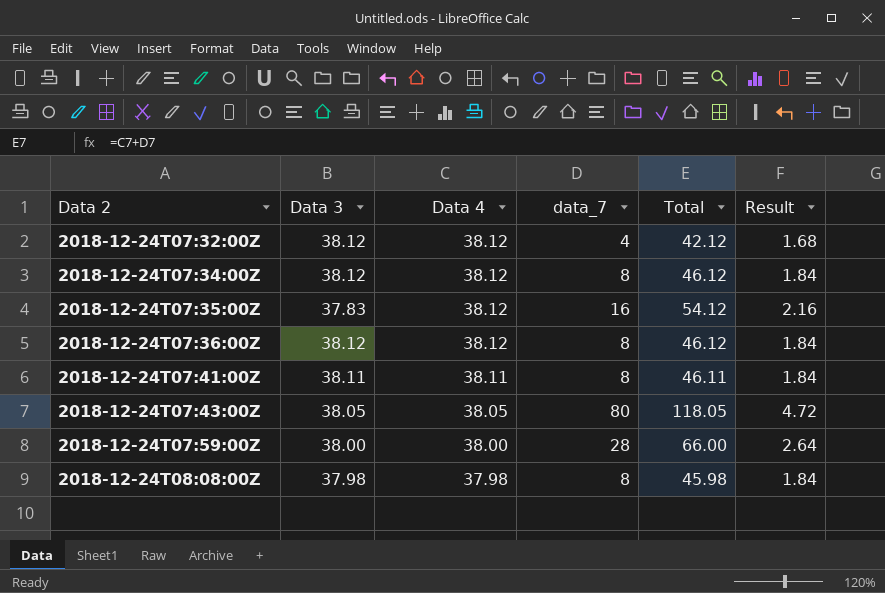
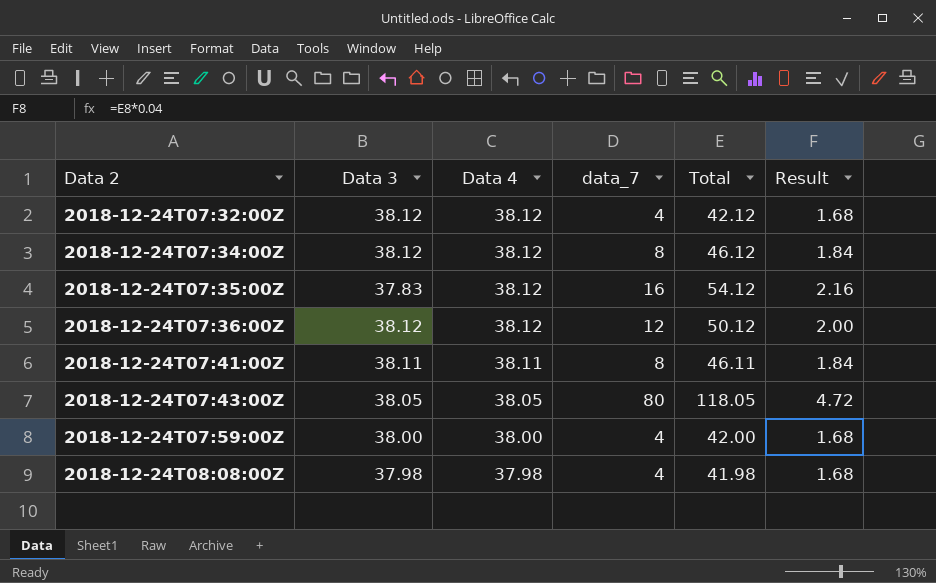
2018-12-24T07:36:00Z | data_7: 8 -> 12
2018-12-24T07:36:00Z | Total: 46.12 -> 50.12
2018-12-24T07:36:00Z | Result: 1.84 -> 2.00
2018-12-24T07:59:00Z | data_7: 28 -> 4
2018-12-24T07:59:00Z | Total: 66.00 -> 42.00
2018-12-24T07:59:00Z | Result: 2.64 -> 1.68
2018-12-24T08:08:00Z | data_7: 8 -> 4
2018-12-24T08:08:00Z | Total: 45.98 -> 41.98
2018-12-24T08:08:00Z | Result: 1.84 -> 1.68

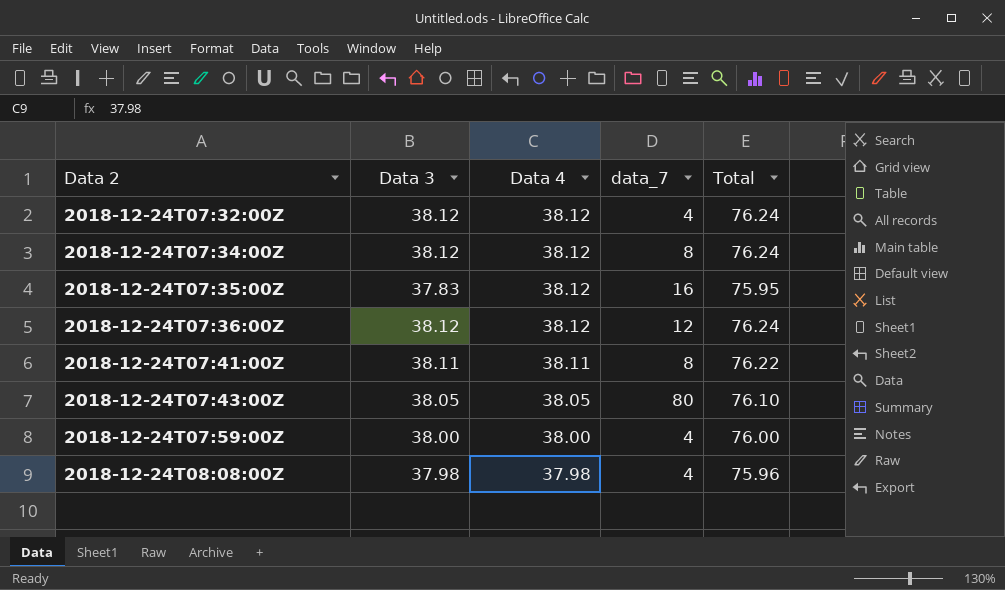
column Result | formula: [Total] * 0.04 -> none
column Total | formula: [Data 4] + [data_7] -> [Data 3] + [Data 4]

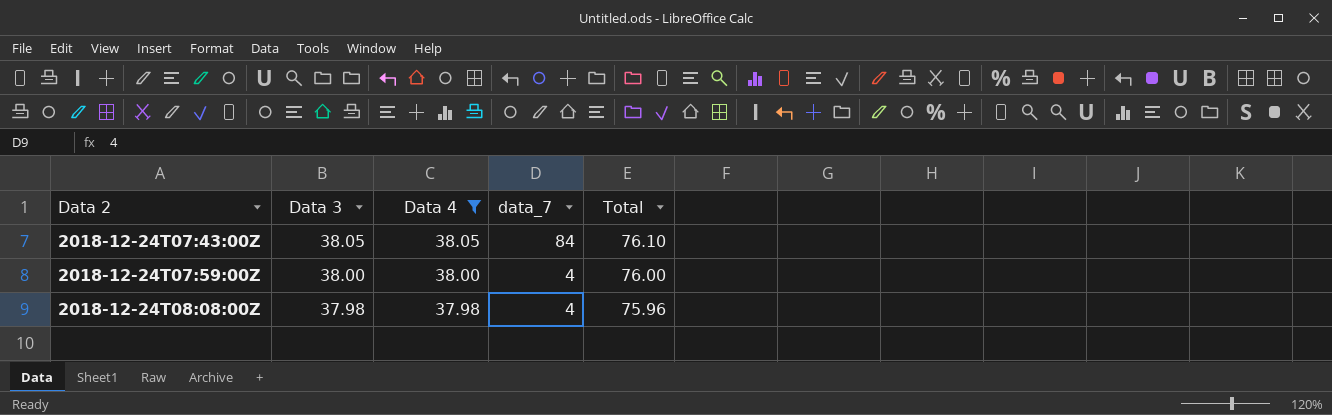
filter: none -> Data 4 <= 38.05
2018-12-24T07:43:00Z | data_7: 80 -> 84

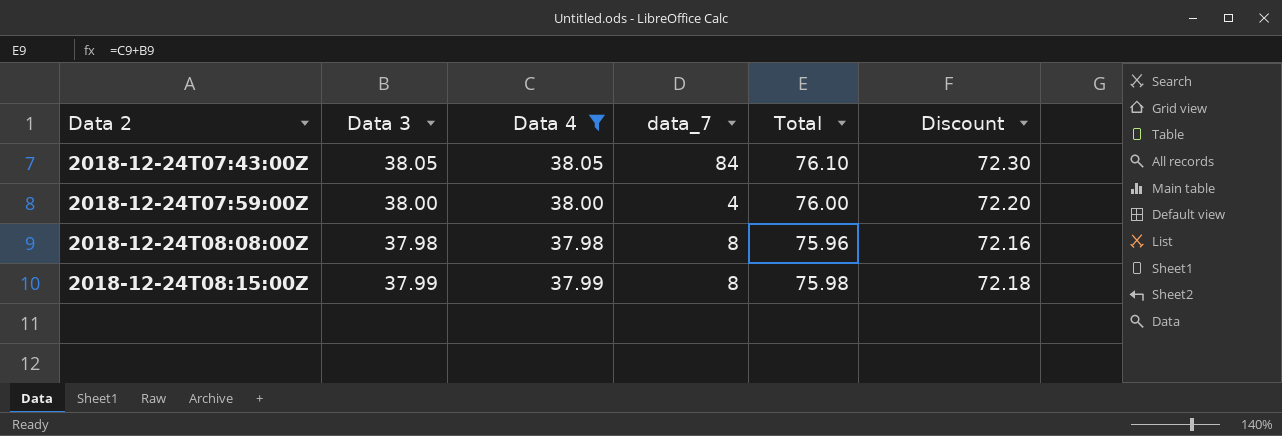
column Discount | formula: none -> [Total] * 0.95
2018-12-24T08:08:00Z | data_7: 4 -> 8
row 2018-12-24T08:15:00Z: none -> 37.99 | 37.99 | 8 | 75.98 | 72.18

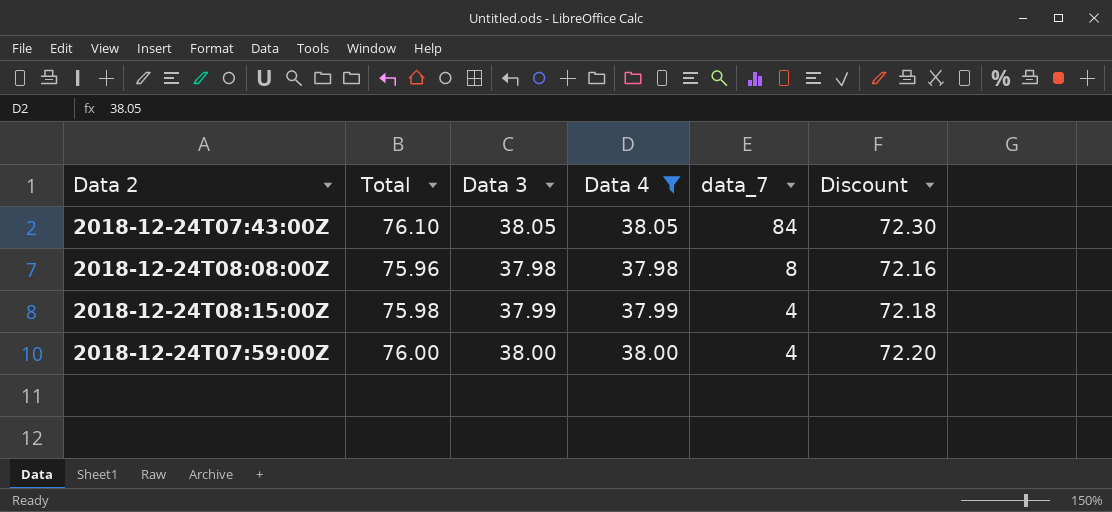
row order: Data 2 ascending -> data_7 descending
column Total | position: 5 -> 2
2018-12-24T08:15:00Z | data_7: 8 -> 4

